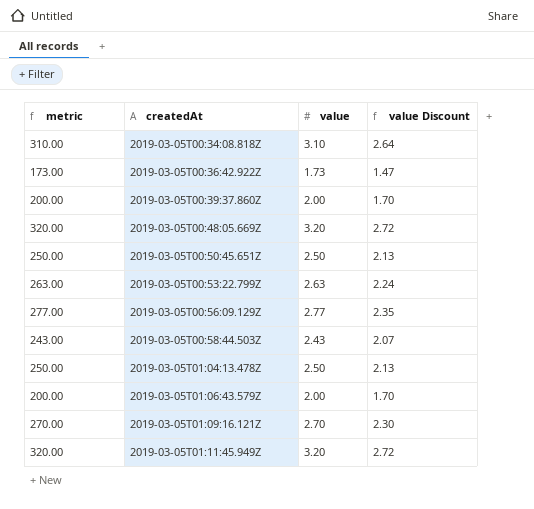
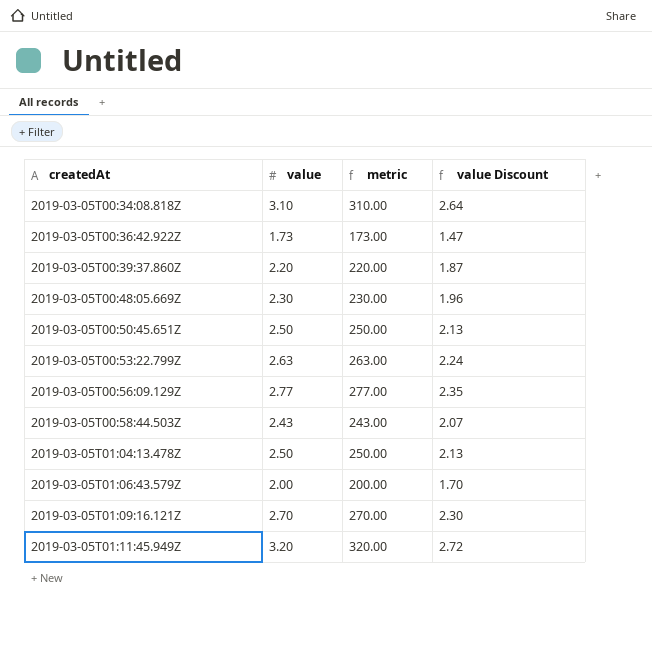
column metric | position: 1 -> 3
2019-03-05T00:39:37.860Z | value: 2.00 -> 2.20
2019-03-05T00:39:37.860Z | metric: 200.00 -> 220.00
2019-03-05T00:39:37.860Z | value Discount: 1.70 -> 1.87
2019-03-05T00:48:05.669Z | value: 3.20 -> 2.30
2019-03-05T00:48:05.669Z | metric: 320.00 -> 230.00
2019-03-05T00:48:05.669Z | value Discount: 2.72 -> 1.96

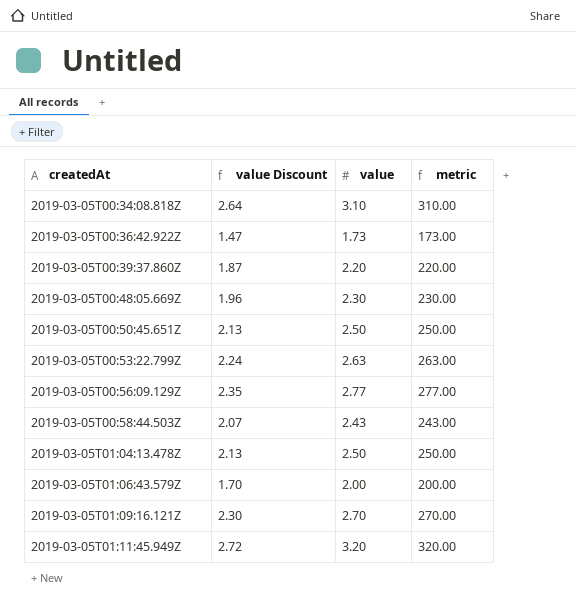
column value Discount | position: 4 -> 2

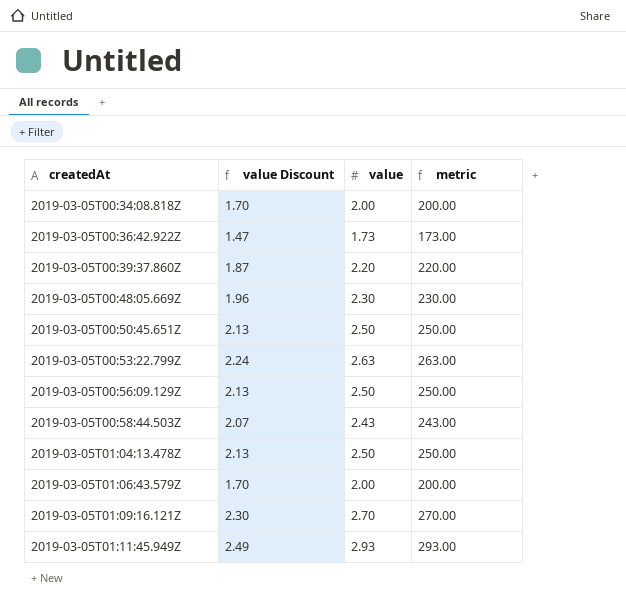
2019-03-05T00:34:08.818Z | value Discount: 2.64 -> 1.70
2019-03-05T00:34:08.818Z | value: 3.10 -> 2.00
2019-03-05T00:34:08.818Z | metric: 310.00 -> 200.00
2019-03-05T00:56:09.129Z | value Discount: 2.35 -> 2.13
2019-03-05T00:56:09.129Z | value: 2.77 -> 2.50
2019-03-05T00:56:09.129Z | metric: 277.00 -> 250.00
2019-03-05T01:11:45.949Z | value Discount: 2.72 -> 2.49
2019-03-05T01:11:45.949Z | value: 3.20 -> 2.93
2019-03-05T01:11:45.949Z | metric: 320.00 -> 293.00

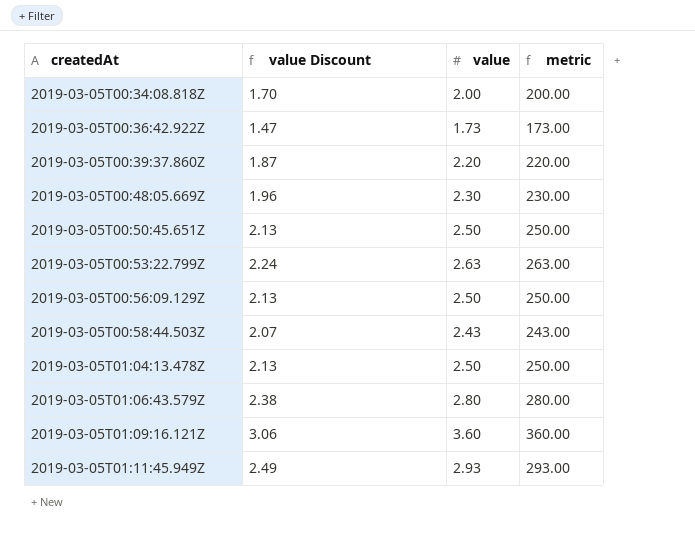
2019-03-05T01:06:43.579Z | value Discount: 1.70 -> 2.38
2019-03-05T01:06:43.579Z | value: 2.00 -> 2.80
2019-03-05T01:06:43.579Z | metric: 200.00 -> 280.00
2019-03-05T01:09:16.121Z | value Discount: 2.30 -> 3.06
2019-03-05T01:09:16.121Z | value: 2.70 -> 3.60
2019-03-05T01:09:16.121Z | metric: 270.00 -> 360.00

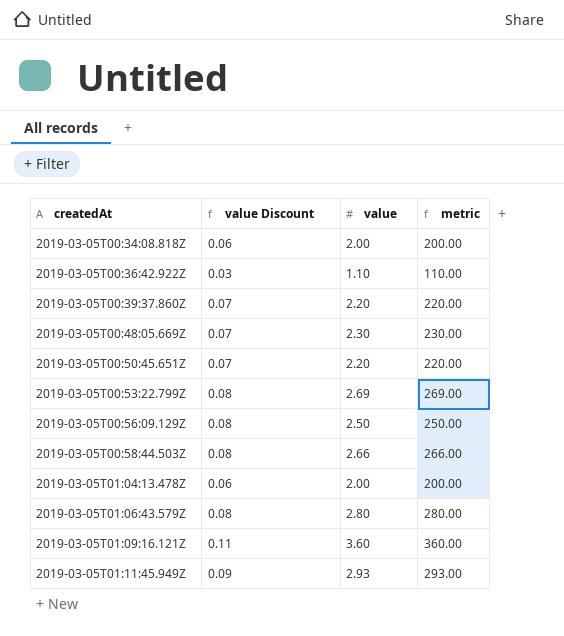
column value Discount | formula: [value] * 0.85 -> [value] * 0.03
2019-03-05T00:36:42.922Z | value: 1.73 -> 1.10
2019-03-05T00:36:42.922Z | metric: 173.00 -> 110.00
2019-03-05T00:50:45.651Z | value: 2.50 -> 2.20
2019-03-05T00:50:45.651Z | metric: 250.00 -> 220.00
2019-03-05T00:53:22.799Z | value: 2.63 -> 2.69
2019-03-05T00:53:22.799Z | metric: 263.00 -> 269.00
2019-03-05T00:58:44.503Z | value: 2.43 -> 2.66
2019-03-05T00:58:44.503Z | metric: 243.00 -> 266.00
2019-03-05T01:04:13.478Z | value: 2.50 -> 2.00
2019-03-05T01:04:13.478Z | metric: 250.00 -> 200.00

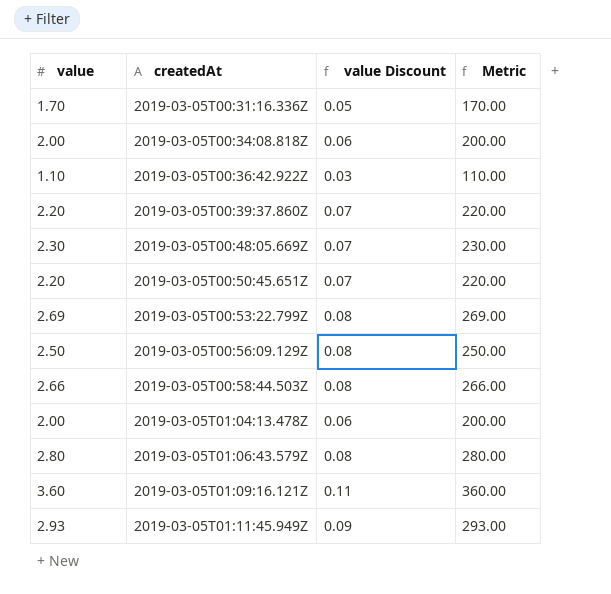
column value | position: 3 -> 1
column name: metric -> Metric
row 2019-03-05T00:31:16.336Z: none -> 1.70 | 0.05 | 170.00

